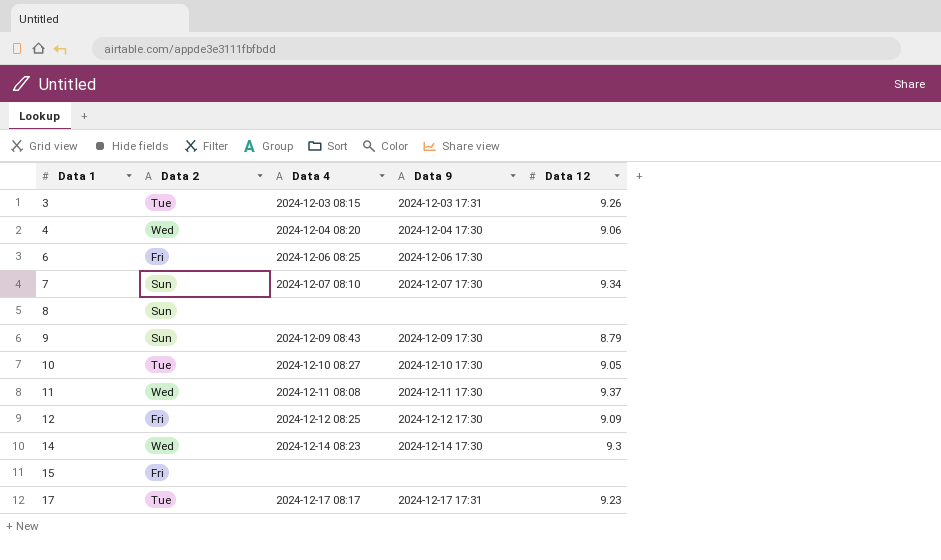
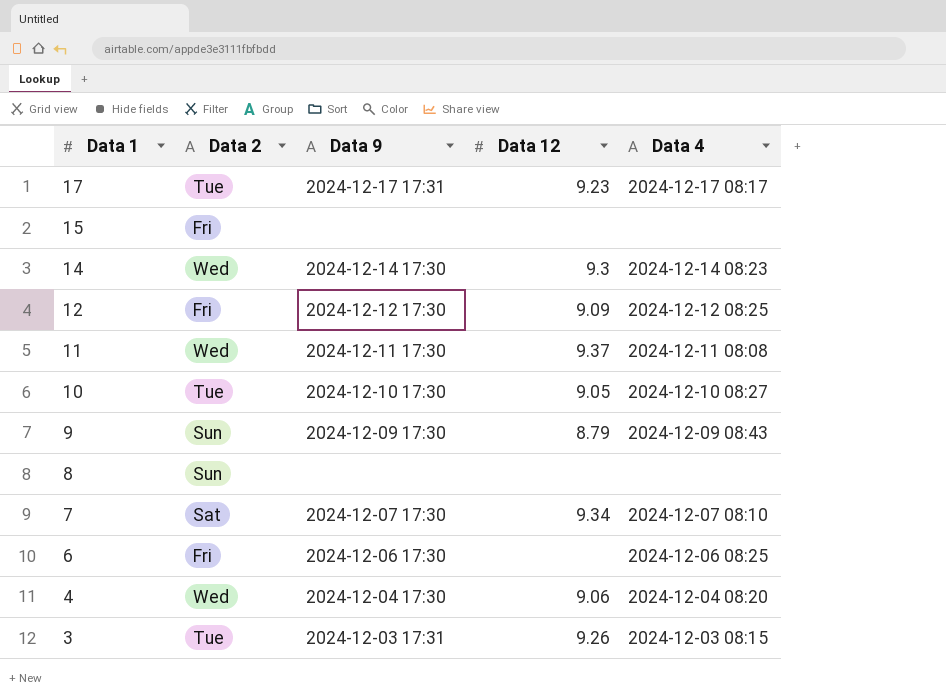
row order: Data 1 ascending -> Data 1 descending
column Data 4 | position: 3 -> 5
7 | Data 2: Sun -> Sat

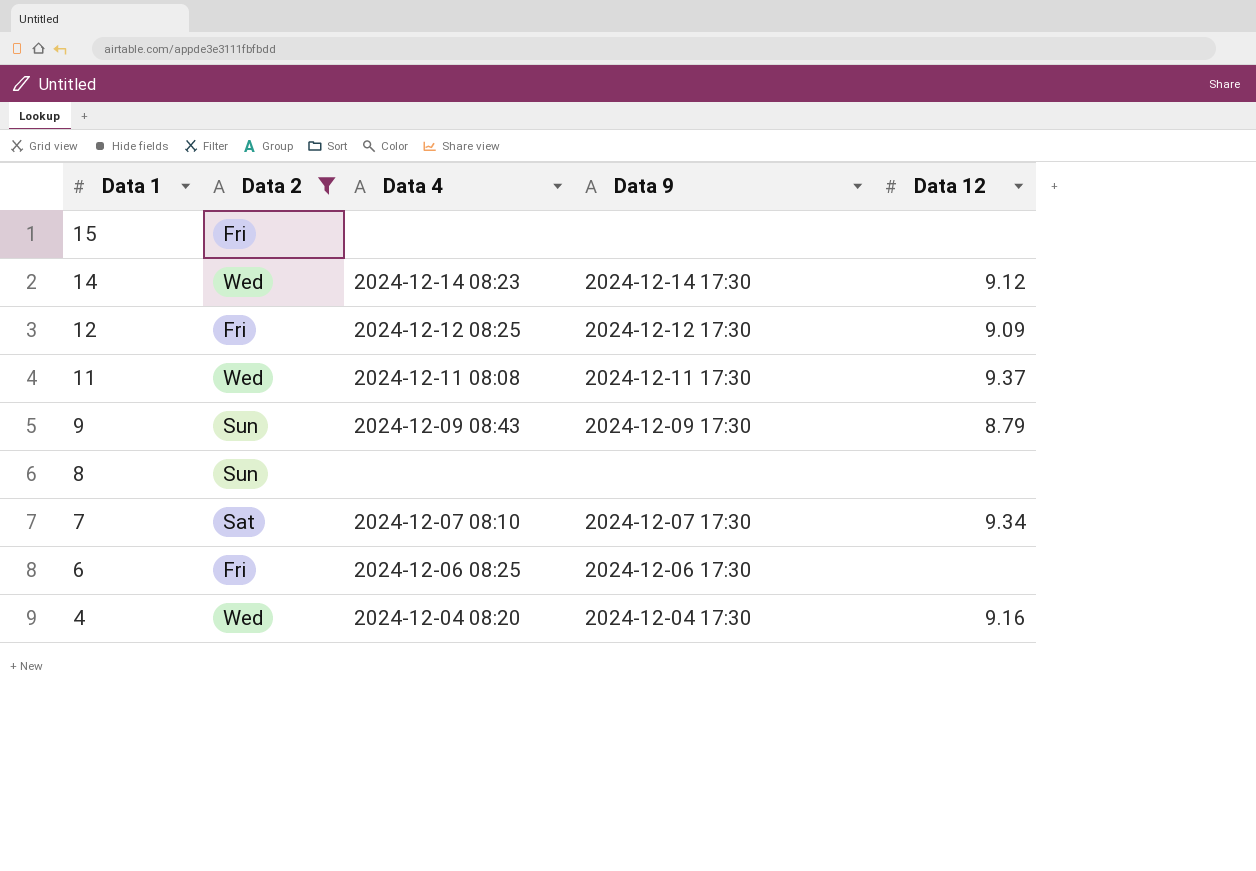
filter: none -> Data 2 != Tue
column Data 4 | position: 5 -> 3
14 | Data 12: 9.3 -> 9.12
4 | Data 12: 9.06 -> 9.16

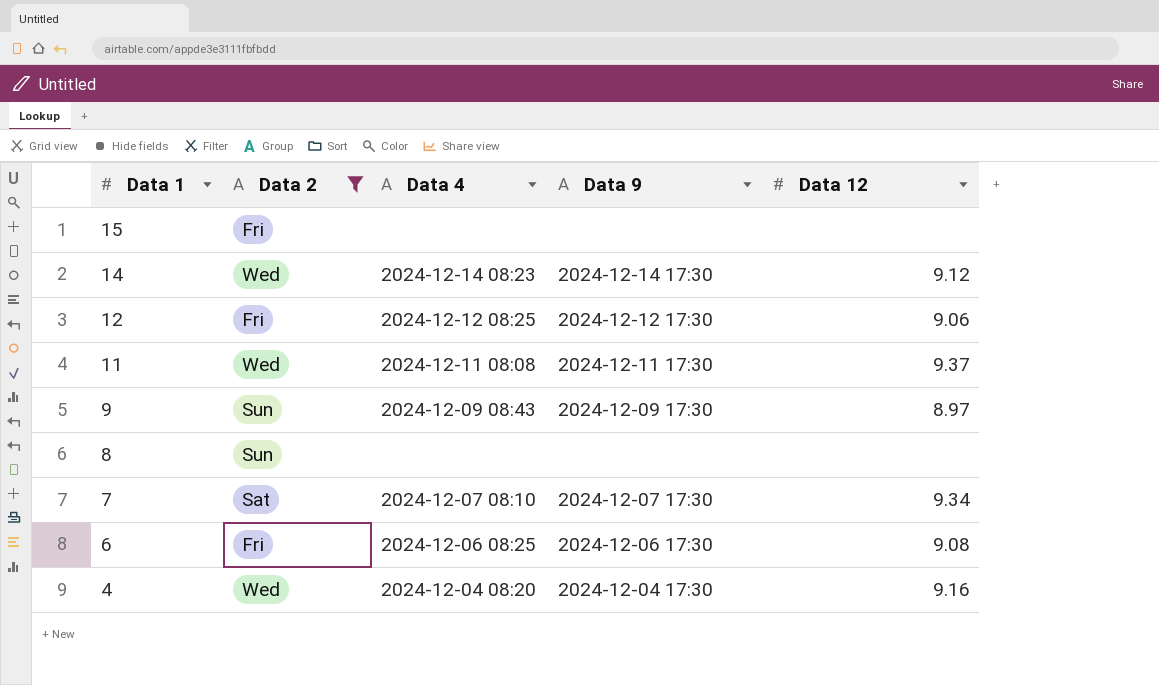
12 | Data 12: 9.09 -> 9.06
9 | Data 12: 8.79 -> 8.97
6 | Data 12: none -> 9.08

